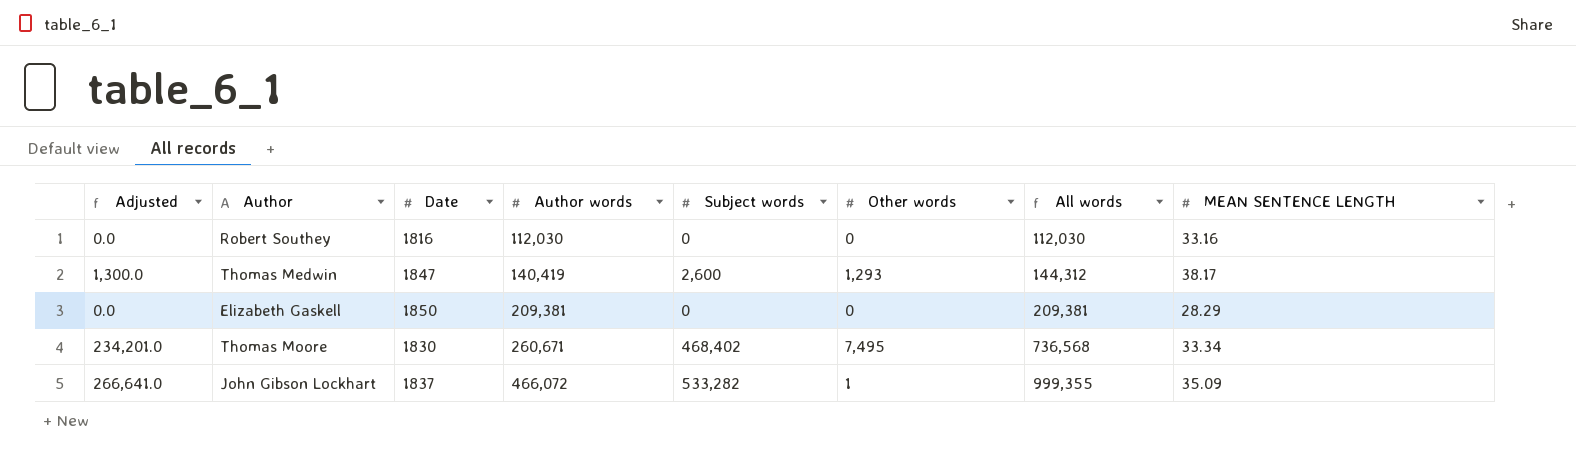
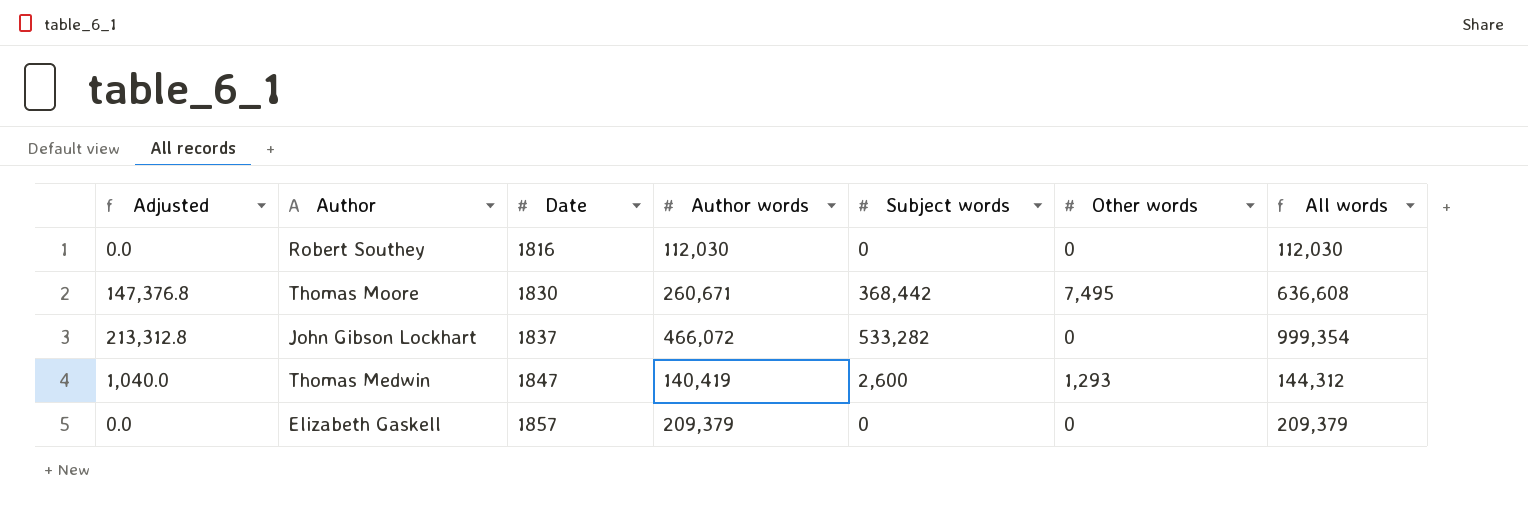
row order: Author words ascending -> Date ascending
column MEAN SENTENCE LENGTH | position: 8 -> none
column Adjusted | formula: [Subject words] * 0.5 -> [Subject words] * 0.4
Thomas Moore | Subject words: 468,402 -> 368,442
Thomas Moore | All words: 736,568 -> 636,608
John Gibson Lockhart | Other words: 1 -> 0
John Gibson Lockhart | All words: 999,355 -> 999,354
Elizabeth Gaskell | Date: 1850 -> 1857
Elizabeth Gaskell | Author words: 209,381 -> 209,379
Elizabeth Gaskell | All words: 209,381 -> 209,379

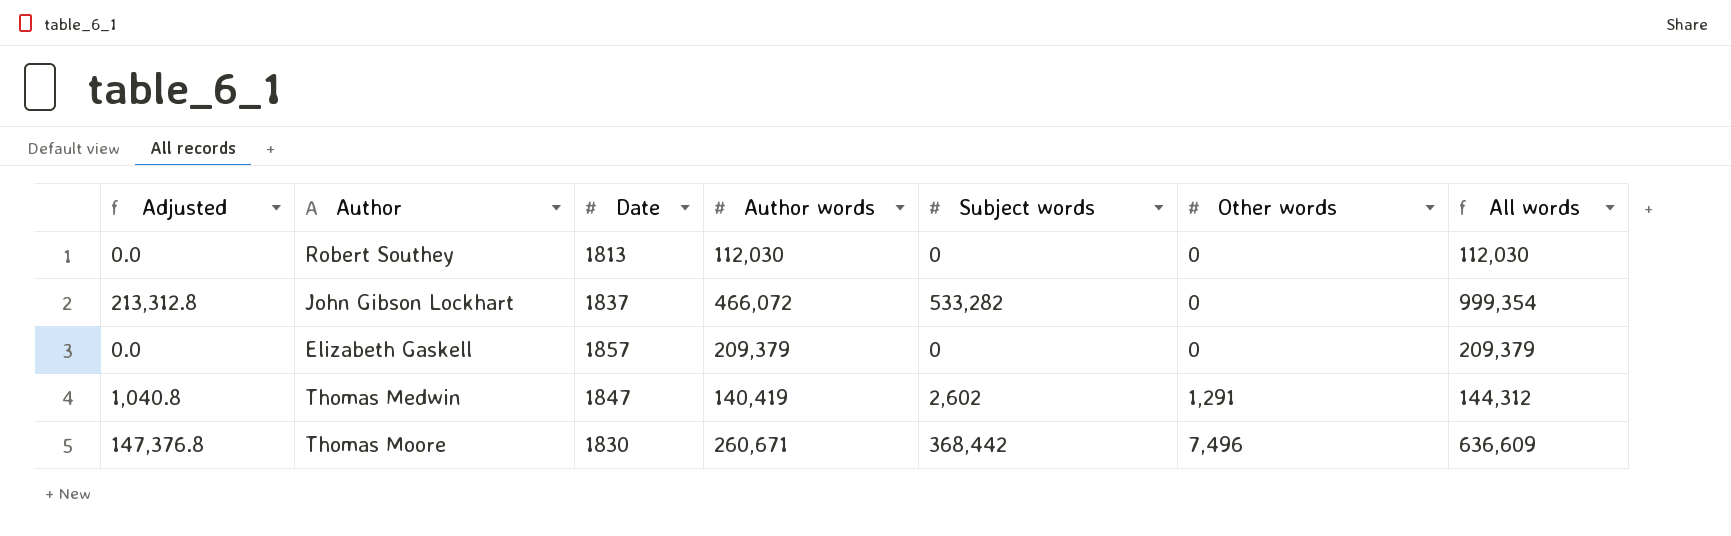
row order: Date ascending -> Other words ascending
Robert Southey | Date: 1816 -> 1813
Thomas Medwin | Adjusted: 1,040.0 -> 1,040.8
Thomas Medwin | Subject words: 2,600 -> 2,602
Thomas Medwin | Other words: 1,293 -> 1,291
Thomas Moore | Other words: 7,495 -> 7,496
Thomas Moore | All words: 636,608 -> 636,609

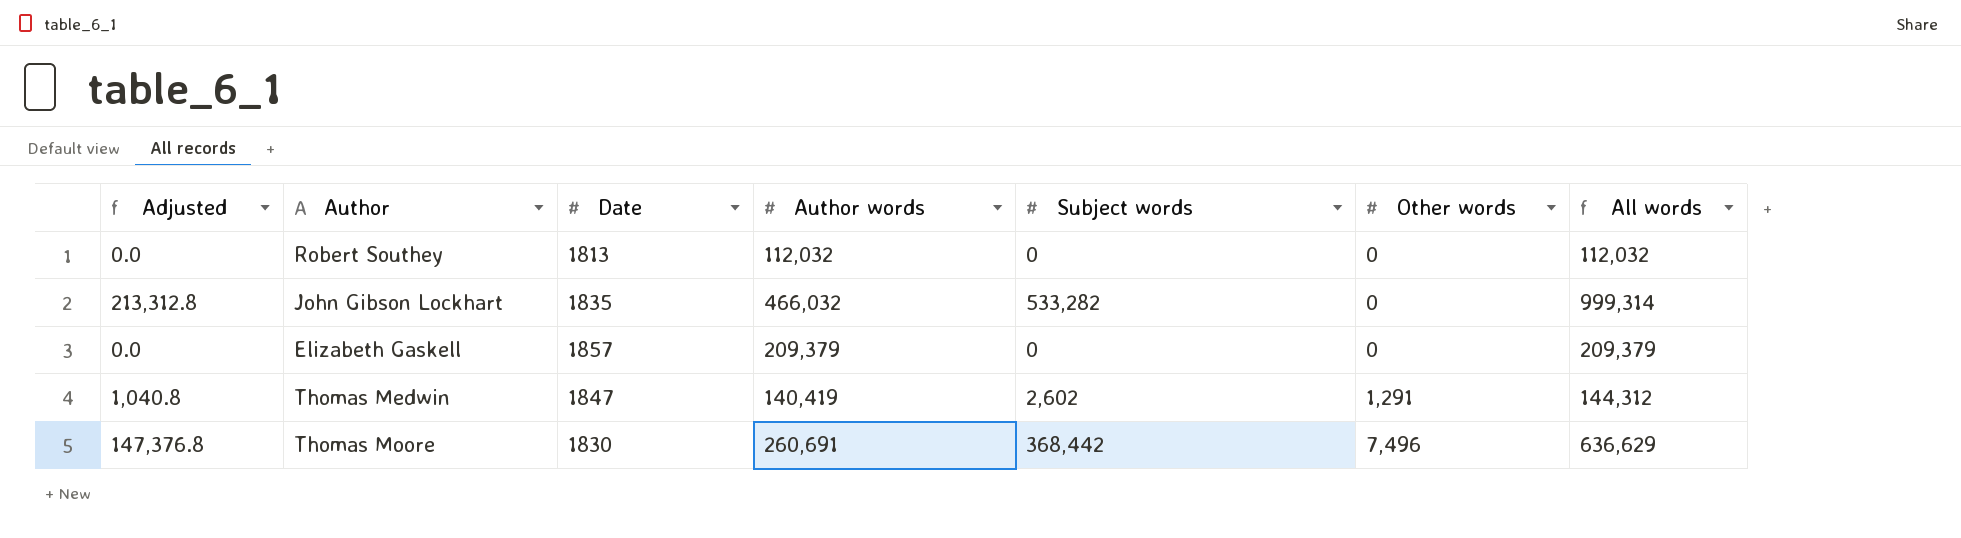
Robert Southey | Author words: 112,030 -> 112,032
Robert Southey | All words: 112,030 -> 112,032
John Gibson Lockhart | Date: 1837 -> 1835
John Gibson Lockhart | Author words: 466,072 -> 466,032
John Gibson Lockhart | All words: 999,354 -> 999,314
Thomas Moore | Author words: 260,671 -> 260,691
Thomas Moore | All words: 636,609 -> 636,629

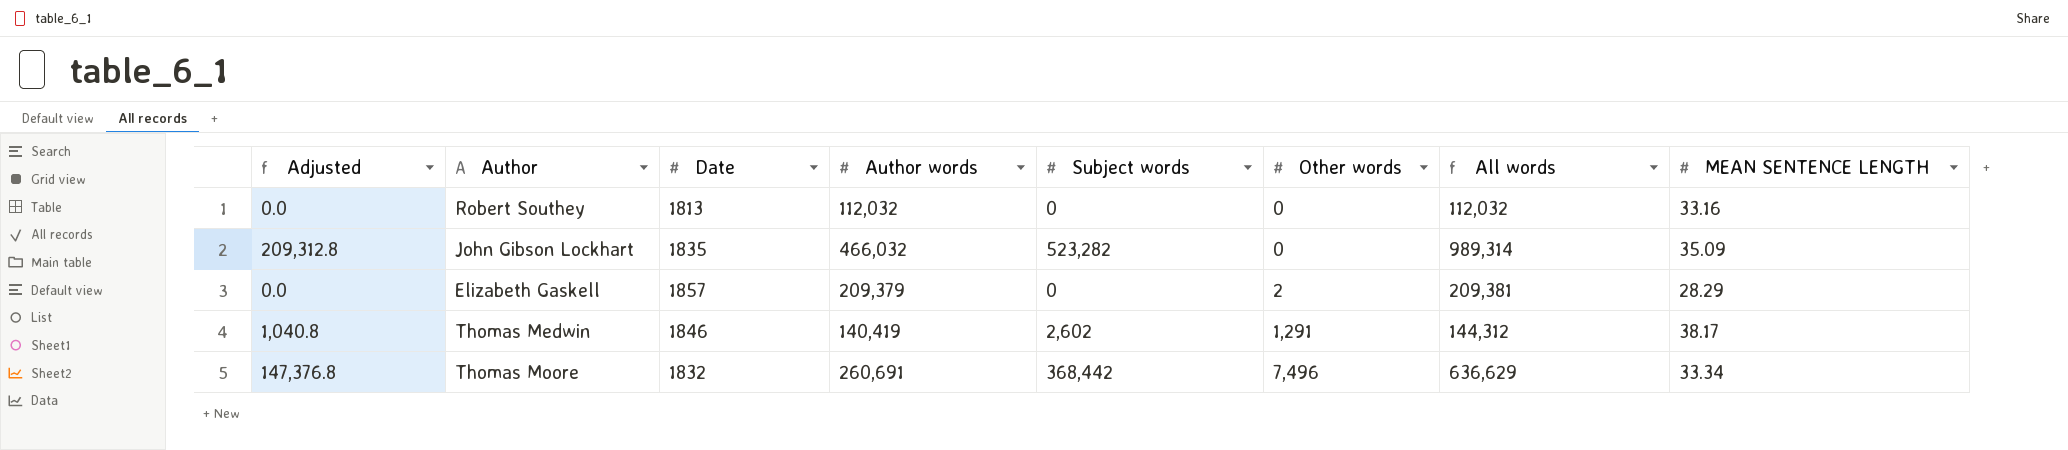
column MEAN SENTENCE LENGTH | position: none -> 8
John Gibson Lockhart | Adjusted: 213,312.8 -> 209,312.8
John Gibson Lockhart | Subject words: 533,282 -> 523,282
John Gibson Lockhart | All words: 999,314 -> 989,314
Elizabeth Gaskell | Other words: 0 -> 2
Elizabeth Gaskell | All words: 209,379 -> 209,381
Thomas Medwin | Date: 1847 -> 1846
Thomas Moore | Date: 1830 -> 1832

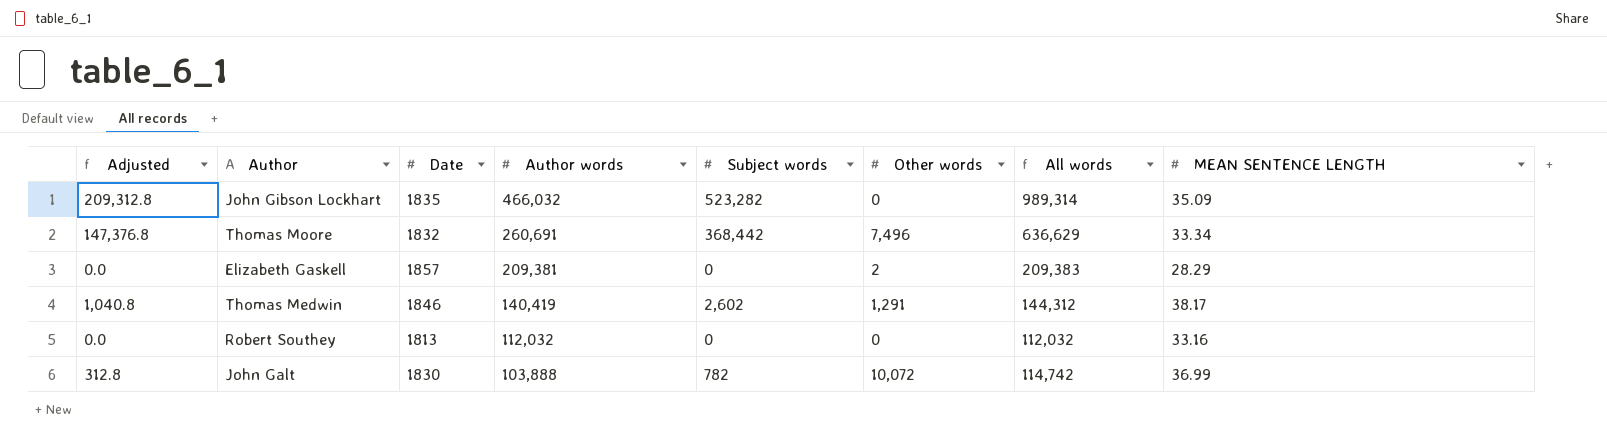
row order: Other words ascending -> Author words descending
Elizabeth Gaskell | Author words: 209,379 -> 209,381
Elizabeth Gaskell | All words: 209,381 -> 209,383
row John Galt: none -> 312.8 | 1830 | 103,888 | 782 | 10,072 | 114,742 | 36.99

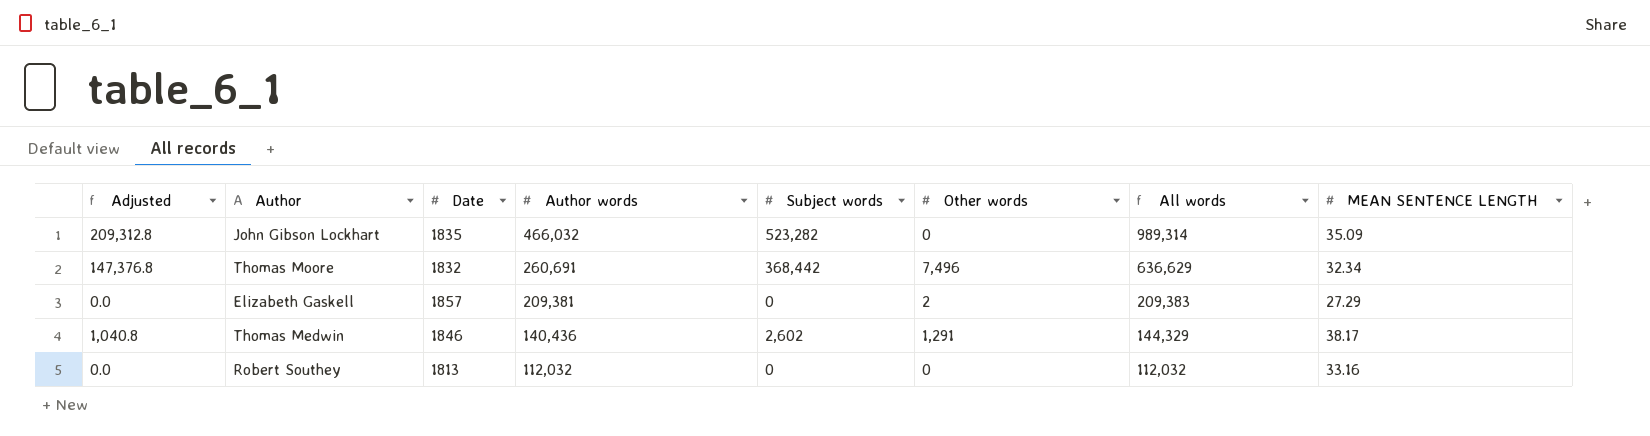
row John Galt: 312.8 | 1830 | 103,888 | 782 | 10,072 | 114,742 | 36.99 -> none
Thomas Moore | MEAN SENTENCE LENGTH: 33.34 -> 32.34
Elizabeth Gaskell | MEAN SENTENCE LENGTH: 28.29 -> 27.29
Thomas Medwin | Author words: 140,419 -> 140,436
Thomas Medwin | All words: 144,312 -> 144,329

